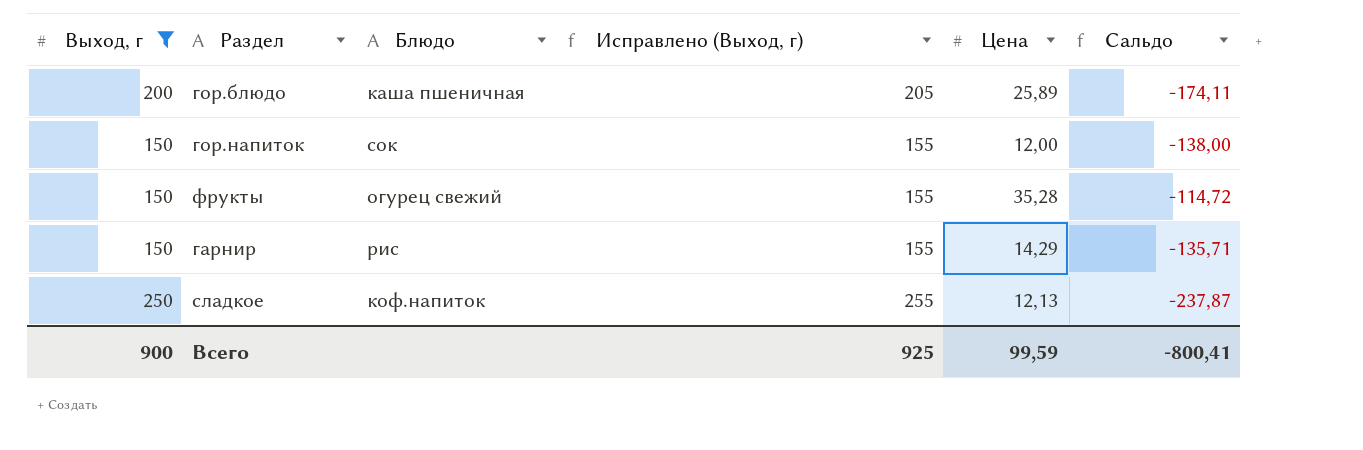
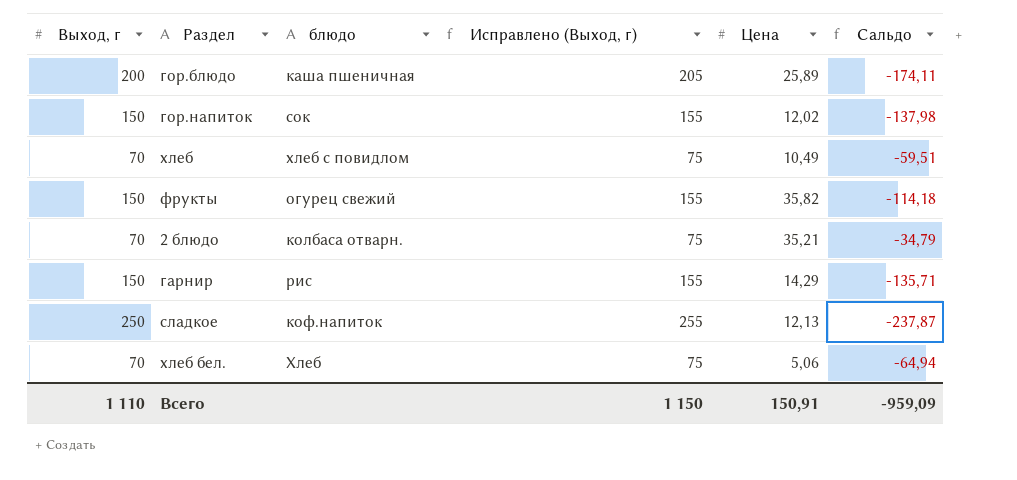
filter: Выход, г != 70 -> none
column name: Блюдо -> блюдо
гор.напиток | Цена: 12,00 -> 12,02
гор.напиток | Сальдо: -138,00 -> -137,98
фрукты | Цена: 35,28 -> 35,82
фрукты | Сальдо: -114,72 -> -114,18
Всего | Выход, г: 900 -> 1 110
Всего | Исправлено (Выход, г): 925 -> 1 150
Всего | Цена: 99,59 -> 150,91
Всего | Сальдо: -800,41 -> -959,09

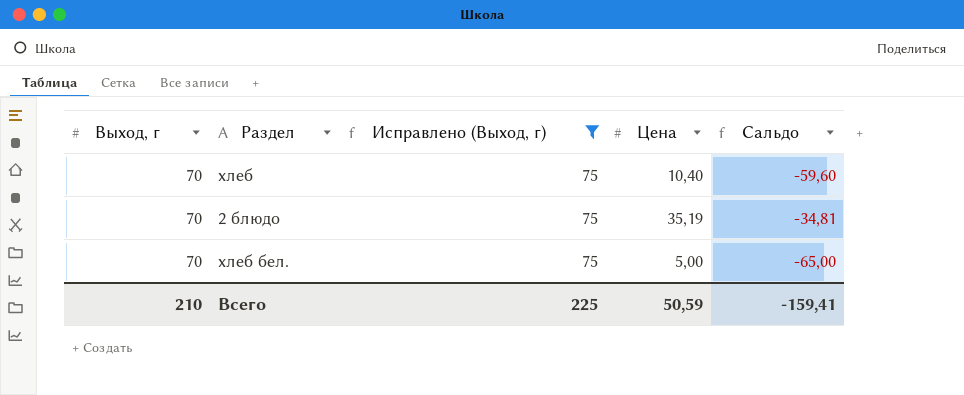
filter: none -> Исправлено (Выход, г) = 75
column блюдо | position: 3 -> none
хлеб | Цена: 10,49 -> 10,40
хлеб | Сальдо: -59,51 -> -59,60
2 блюдо | Цена: 35,21 -> 35,19
2 блюдо | Сальдо: -34,79 -> -34,81
хлеб бел. | Цена: 5,06 -> 5,00
хлеб бел. | Сальдо: -64,94 -> -65,00
Всего | Выход, г: 1 110 -> 210
Всего | Исправлено (Выход, г): 1 150 -> 225
Всего | Цена: 150,91 -> 50,59
Всего | Сальдо: -959,09 -> -159,41

